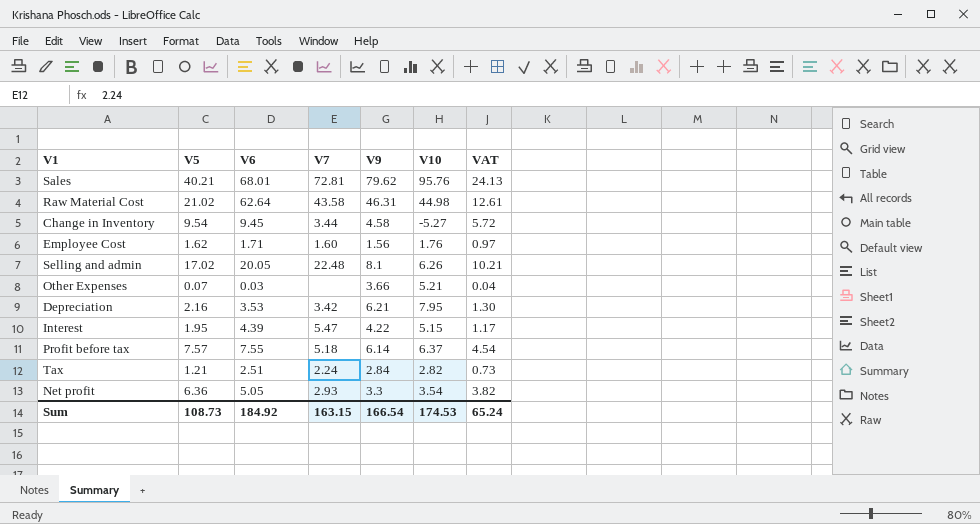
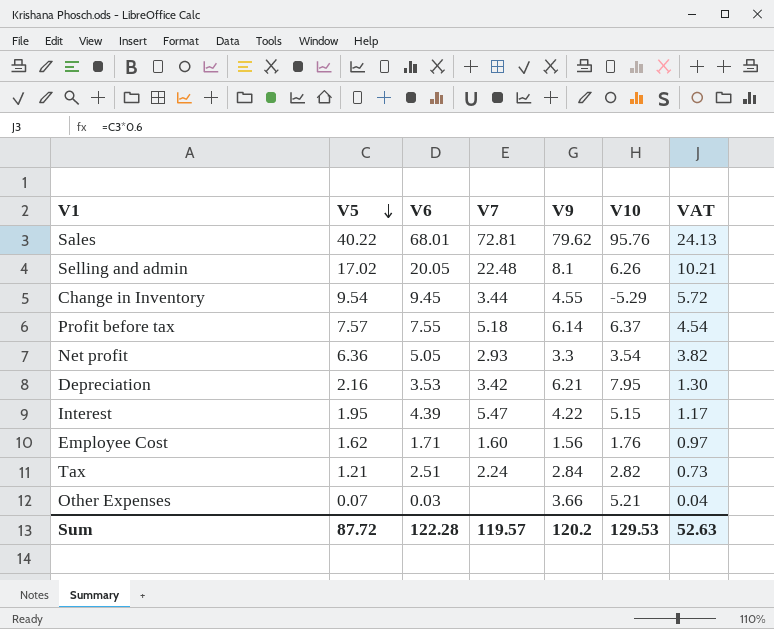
row order: none -> V5 descending
row Raw Material Cost: 21.02 | 62.64 | 43.58 | 46.31 | 44.98 | 12.61 -> none
Sales | V5: 40.21 -> 40.22
Change in Inventory | V9: 4.58 -> 4.55
Change in Inventory | V10: -5.27 -> -5.29
Sum | V5: 108.73 -> 87.72
Sum | V6: 184.92 -> 122.28
Sum | V7: 163.15 -> 119.57
Sum | V9: 166.54 -> 120.2
Sum | V10: 174.53 -> 129.53
Sum | VAT: 65.24 -> 52.63

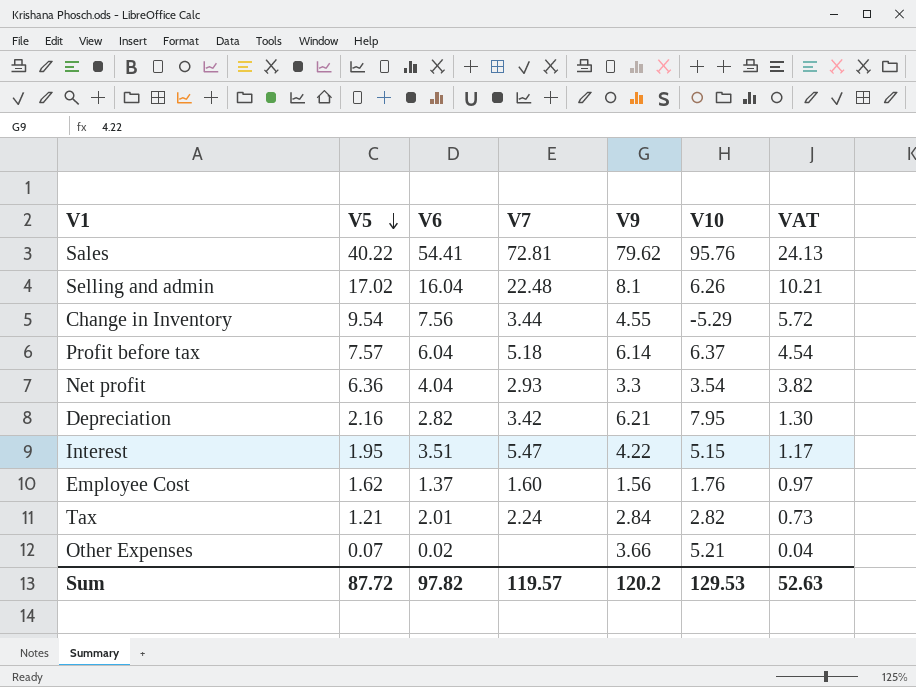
Sales | V6: 68.01 -> 54.41
Selling and admin | V6: 20.05 -> 16.04
Change in Inventory | V6: 9.45 -> 7.56
Profit before tax | V6: 7.55 -> 6.04
Net profit | V6: 5.05 -> 4.04
Depreciation | V6: 3.53 -> 2.82
Interest | V6: 4.39 -> 3.51
Employee Cost | V6: 1.71 -> 1.37
Tax | V6: 2.51 -> 2.01
Other Expenses | V6: 0.03 -> 0.02
Sum | V6: 122.28 -> 97.82

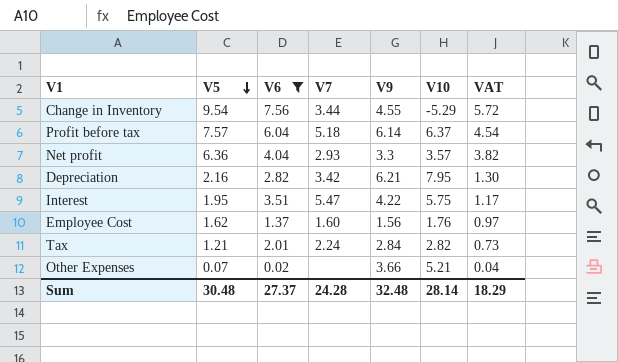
filter: none -> V6 <= 7.56
Net profit | V10: 3.54 -> 3.57
Interest | V10: 5.15 -> 5.75
Sum | V5: 87.72 -> 30.48
Sum | V6: 97.82 -> 27.37
Sum | V7: 119.57 -> 24.28
Sum | V9: 120.2 -> 32.48
Sum | V10: 129.53 -> 28.14
Sum | VAT: 52.63 -> 18.29

